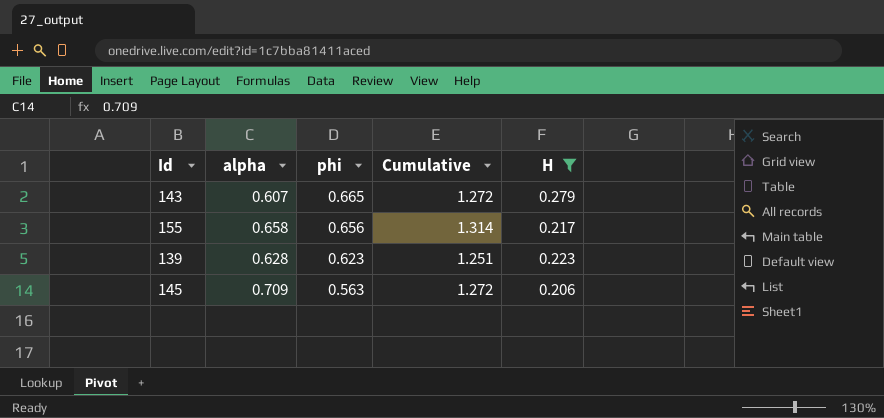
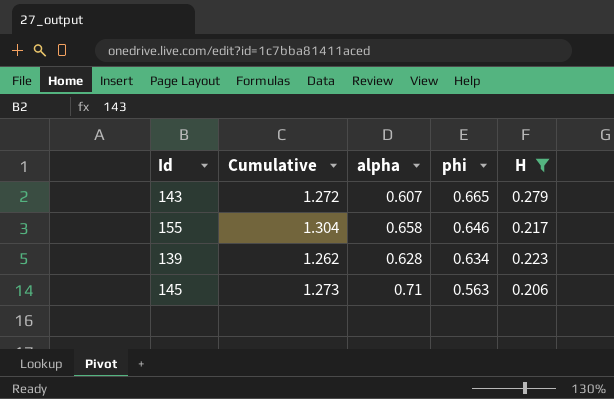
column Cumulative | position: 4 -> 2
155 | Cumulative: 1.314 -> 1.304
155 | phi: 0.656 -> 0.646
139 | Cumulative: 1.251 -> 1.262
139 | phi: 0.623 -> 0.634
145 | Cumulative: 1.272 -> 1.273
145 | alpha: 0.709 -> 0.71

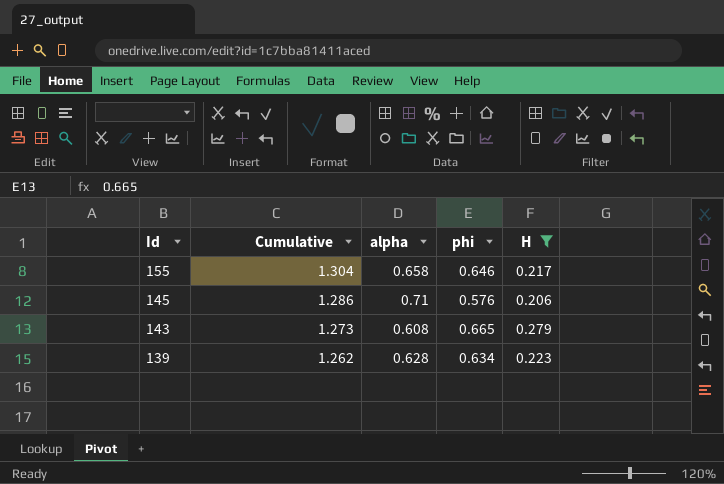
row order: phi descending -> Id descending
145 | Cumulative: 1.273 -> 1.286
145 | phi: 0.563 -> 0.576
143 | Cumulative: 1.272 -> 1.273
143 | alpha: 0.607 -> 0.608

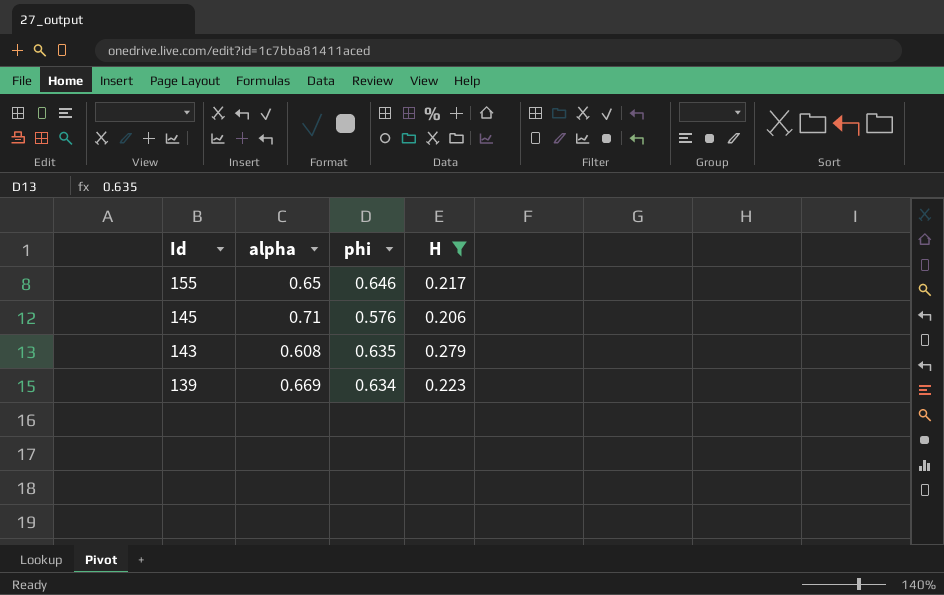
column Cumulative | formula: [alpha] + [phi] -> none
155 | alpha: 0.658 -> 0.65
143 | phi: 0.665 -> 0.635
139 | alpha: 0.628 -> 0.669

